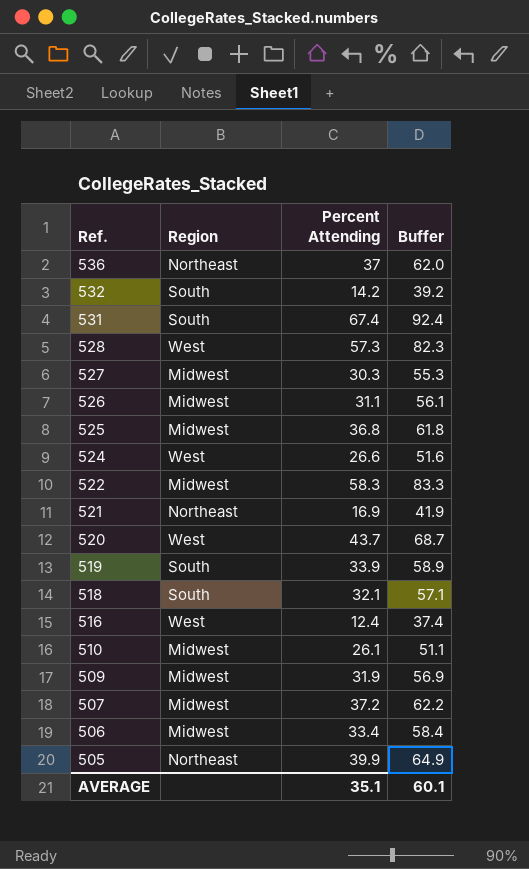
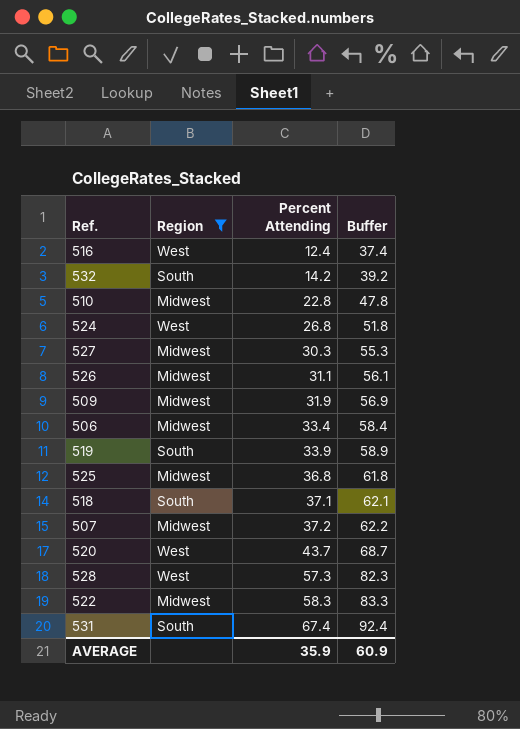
filter: none -> Region != Northeast
row order: Ref. descending -> Percent Attending ascending
510 | Percent Attending: 26.1 -> 22.8
510 | Buffer: 51.1 -> 47.8
524 | Percent Attending: 26.6 -> 26.8
524 | Buffer: 51.6 -> 51.8
518 | Percent Attending: 32.1 -> 37.1
518 | Buffer: 57.1 -> 62.1
AVERAGE | Percent Attending: 35.1 -> 35.9
AVERAGE | Buffer: 60.1 -> 60.9

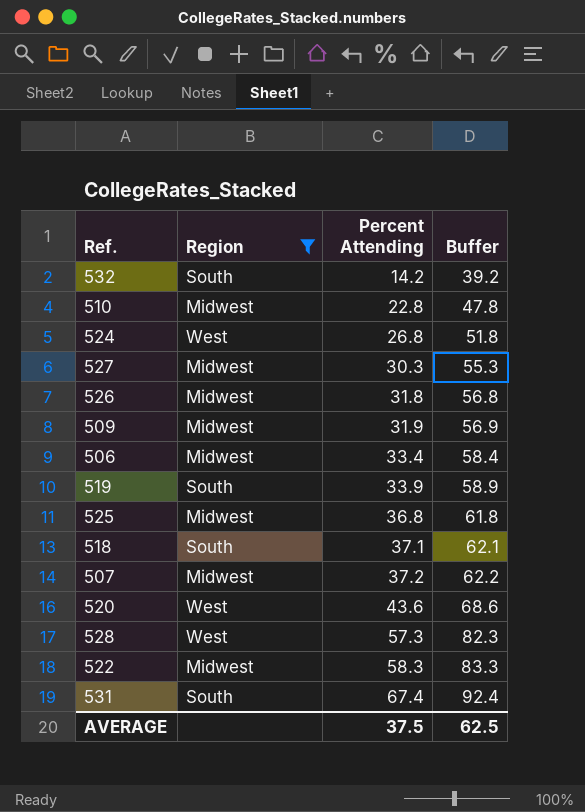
row 516: West | 12.4 | 37.4 -> none
526 | Percent Attending: 31.1 -> 31.8
526 | Buffer: 56.1 -> 56.8
520 | Percent Attending: 43.7 -> 43.6
520 | Buffer: 68.7 -> 68.6
AVERAGE | Percent Attending: 35.9 -> 37.5
AVERAGE | Buffer: 60.9 -> 62.5

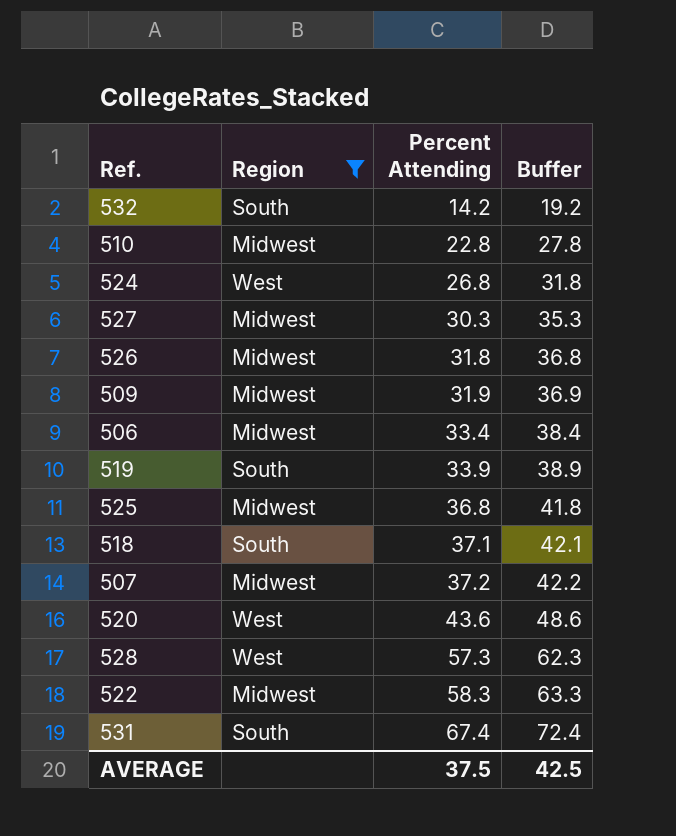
column Buffer | formula: [Percent Attending] + 25 -> [Percent Attending] + 5
AVERAGE | Buffer: 62.5 -> 42.5

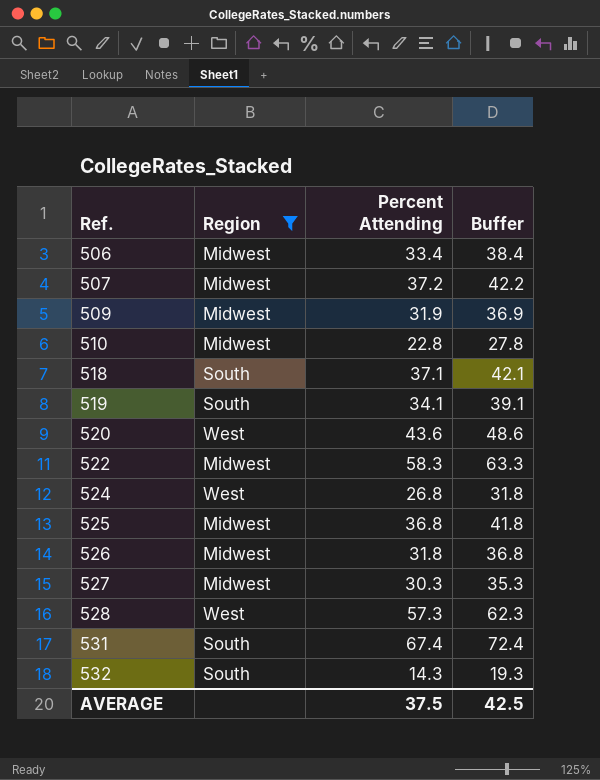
row order: Percent Attending ascending -> Ref. ascending
519 | Percent Attending: 33.9 -> 34.1
519 | Buffer: 38.9 -> 39.1
532 | Percent Attending: 14.2 -> 14.3
532 | Buffer: 19.2 -> 19.3

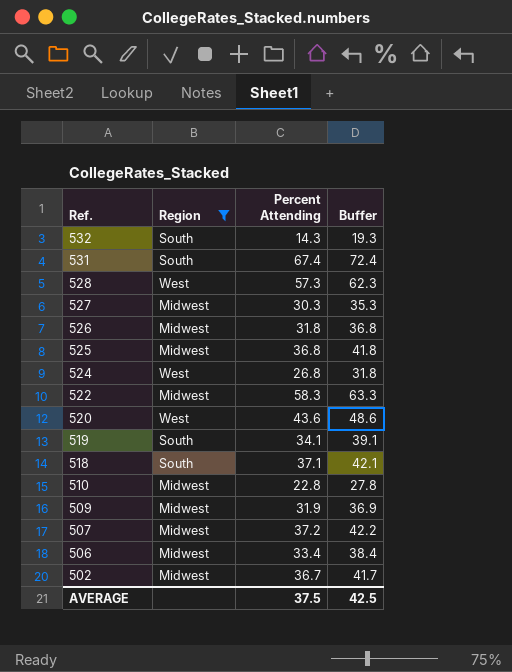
row order: Ref. ascending -> Ref. descending
row 502: none -> Midwest | 36.7 | 41.7

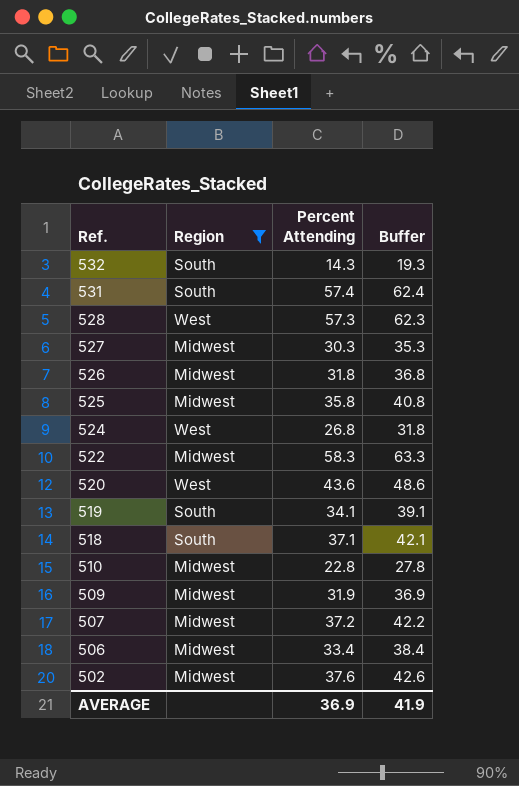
531 | Percent Attending: 67.4 -> 57.4
531 | Buffer: 72.4 -> 62.4
525 | Percent Attending: 36.8 -> 35.8
525 | Buffer: 41.8 -> 40.8
502 | Percent Attending: 36.7 -> 37.6
502 | Buffer: 41.7 -> 42.6
AVERAGE | Percent Attending: 37.5 -> 36.9
AVERAGE | Buffer: 42.5 -> 41.9

